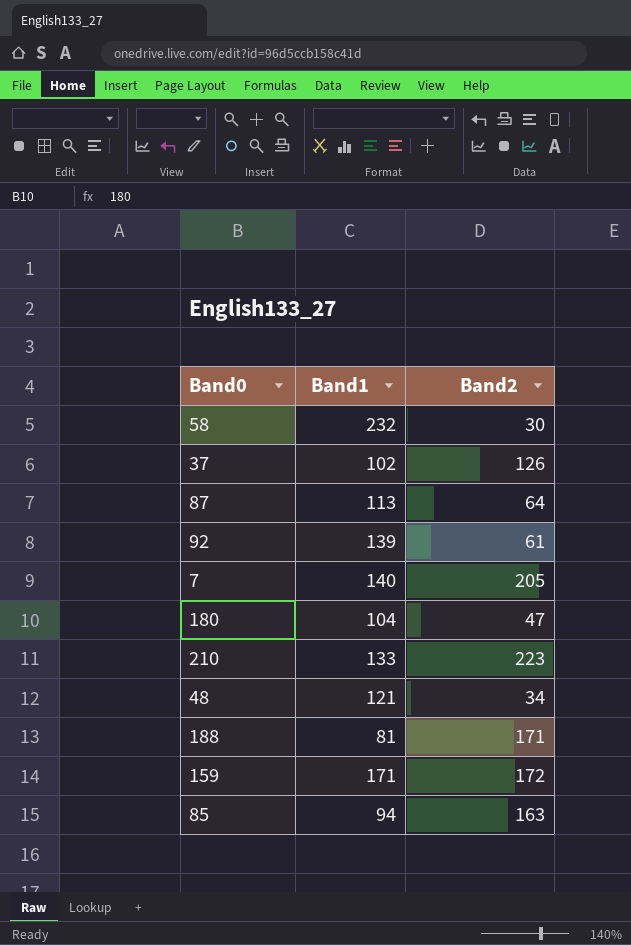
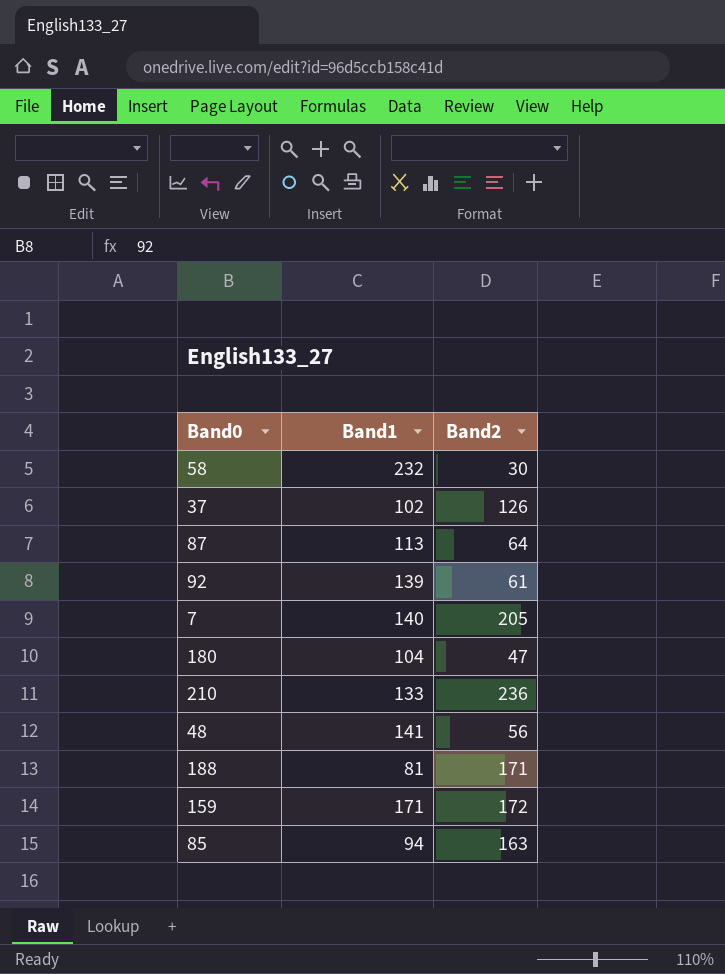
210 | Band2: 223 -> 236
48 | Band1: 121 -> 141
48 | Band2: 34 -> 56

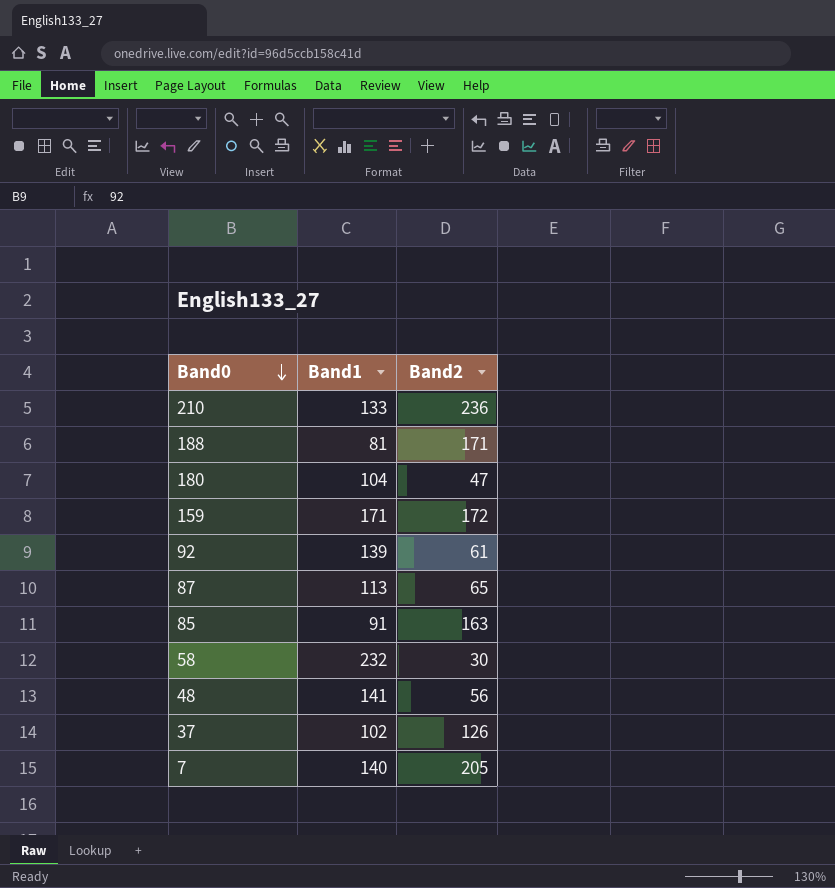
row order: none -> Band0 descending
87 | Band2: 64 -> 65
85 | Band1: 94 -> 91

